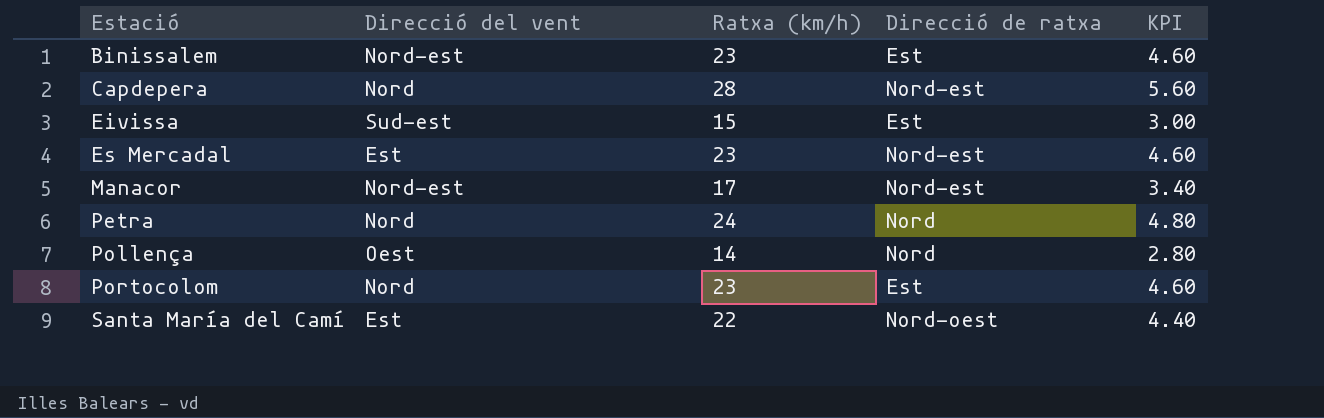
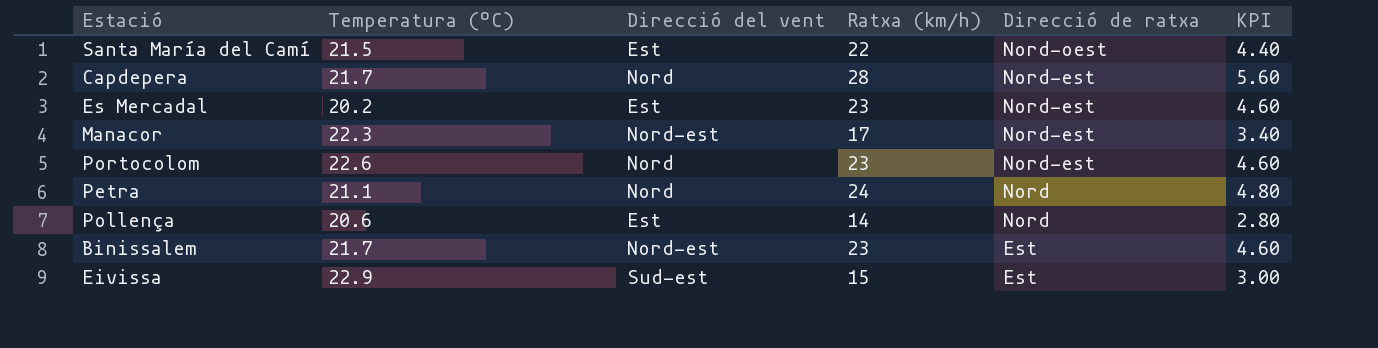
row order: Estació ascending -> Direcció de ratxa descending
column Temperatura (ºC) | position: none -> 2
Portocolom | Direcció de ratxa: Est -> Nord-est
Pollença | Direcció del vent: Oest -> Est

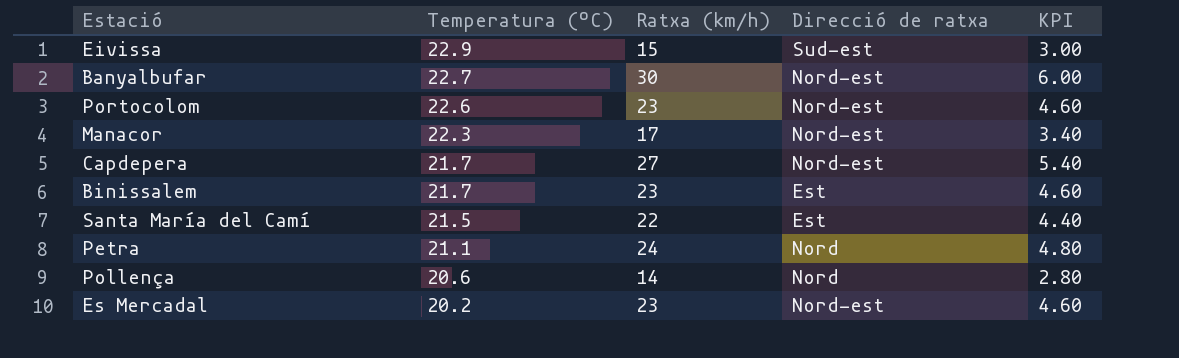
row order: Direcció de ratxa descending -> Temperatura (ºC) descending
column Direcció del vent | position: 3 -> none
Eivissa | Direcció de ratxa: Est -> Sud-est
row Banyalbufar: none -> 22.7 | 30 | Nord-est | 6.00
Capdepera | Ratxa (km/h): 28 -> 27
Capdepera | KPI: 5.60 -> 5.40
Santa María del Camí | Direcció de ratxa: Nord-oest -> Est

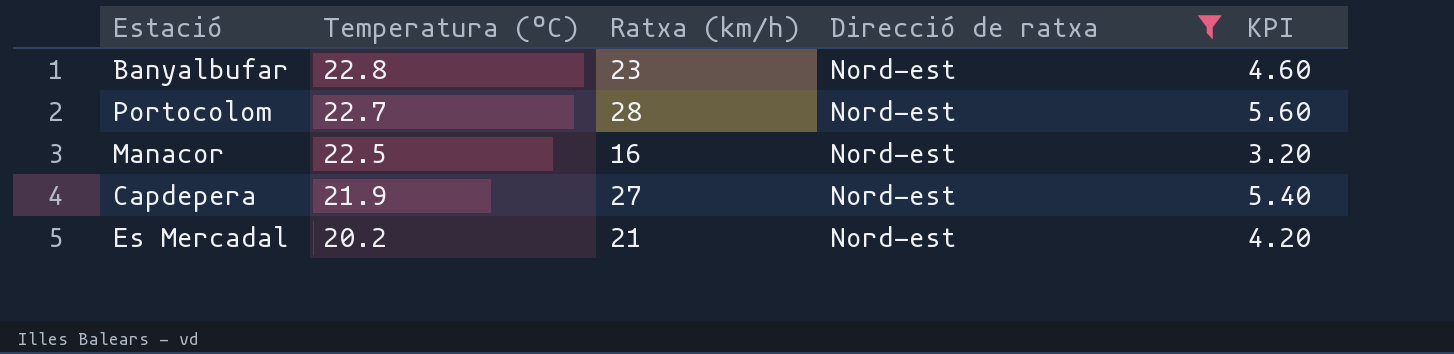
filter: none -> Direcció de ratxa = Nord-est
Banyalbufar | Temperatura (ºC): 22.7 -> 22.8
Banyalbufar | Ratxa (km/h): 30 -> 23
Banyalbufar | KPI: 6.00 -> 4.60
Portocolom | Temperatura (ºC): 22.6 -> 22.7
Portocolom | Ratxa (km/h): 23 -> 28
Portocolom | KPI: 4.60 -> 5.60
Manacor | Temperatura (ºC): 22.3 -> 22.5
Manacor | Ratxa (km/h): 17 -> 16
Manacor | KPI: 3.40 -> 3.20
Capdepera | Temperatura (ºC): 21.7 -> 21.9
Es Mercadal | Ratxa (km/h): 23 -> 21
Es Mercadal | KPI: 4.60 -> 4.20

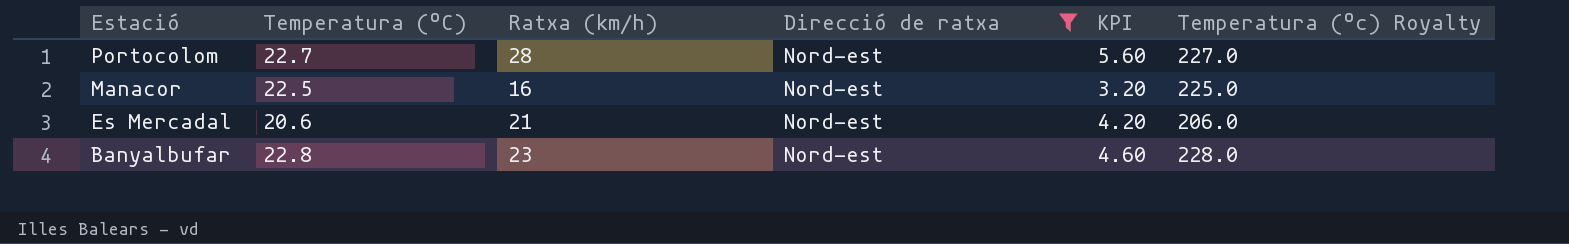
row order: Temperatura (ºC) descending -> Estació descending
column Temperatura (ºc) Royalty | formula: none -> [Temperatura (ºC)] * 10
row Capdepera: 21.9 | 27 | Nord-est | 5.40 -> none
Es Mercadal | Temperatura (ºC): 20.2 -> 20.6

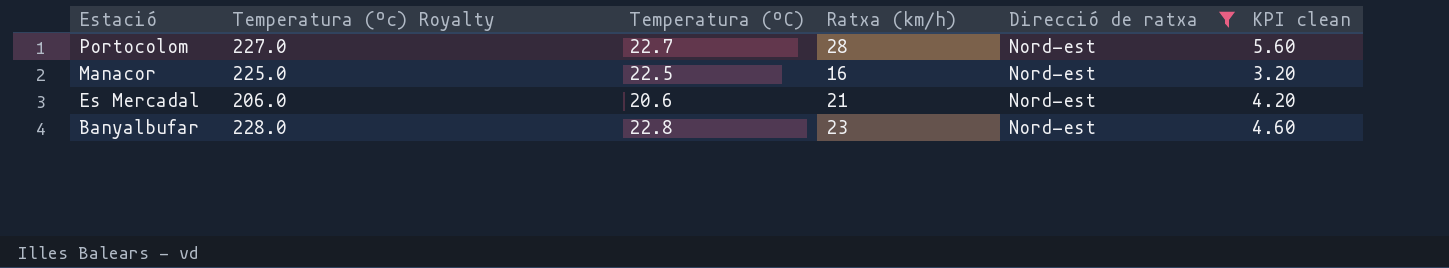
column Temperatura (ºc) Royalty | position: 6 -> 2
column name: KPI -> KPI clean

